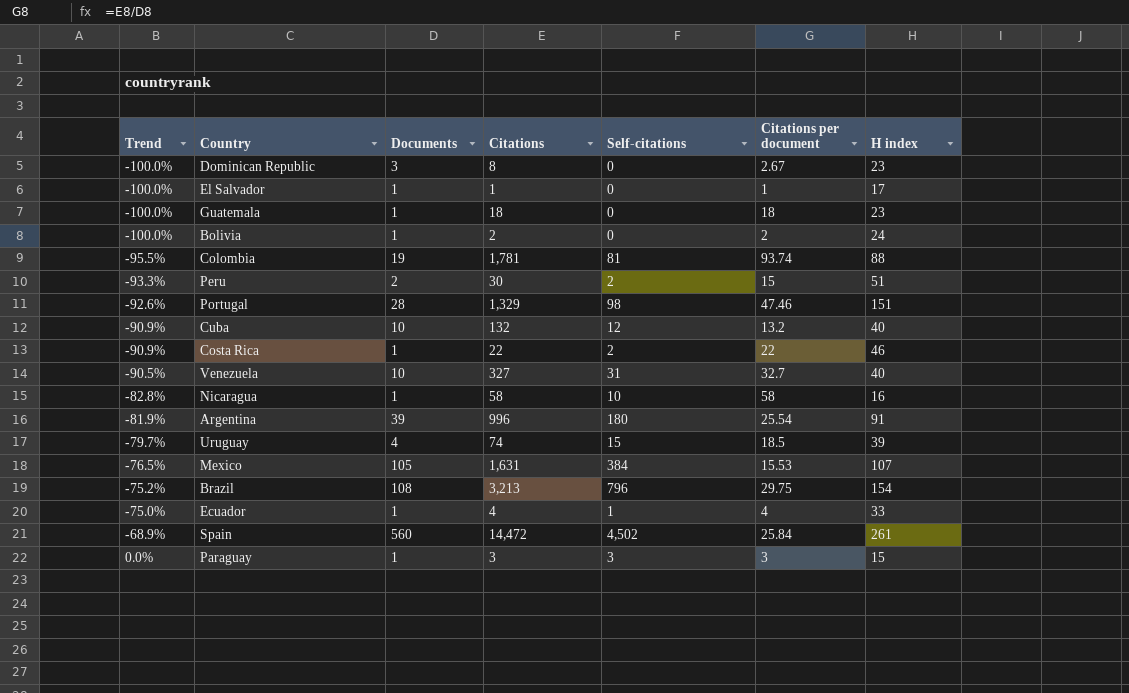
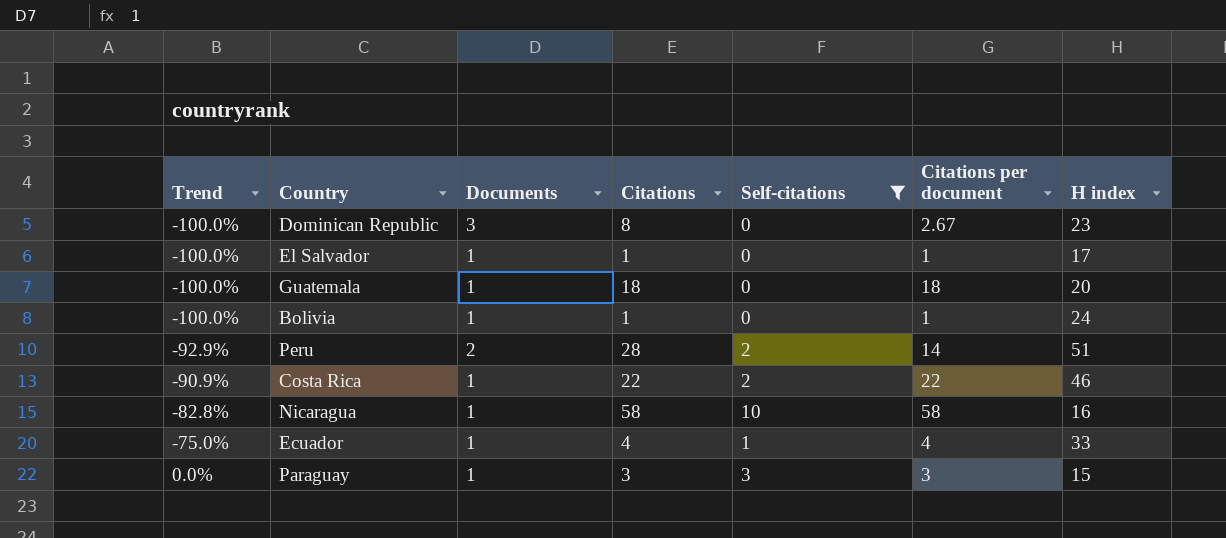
filter: none -> Self-citations <= 10
Guatemala | H index: 23 -> 20
Bolivia | Citations: 2 -> 1
Bolivia | Citations per document: 2 -> 1
Peru | Trend: -93.3% -> -92.9%
Peru | Citations: 30 -> 28
Peru | Citations per document: 15 -> 14

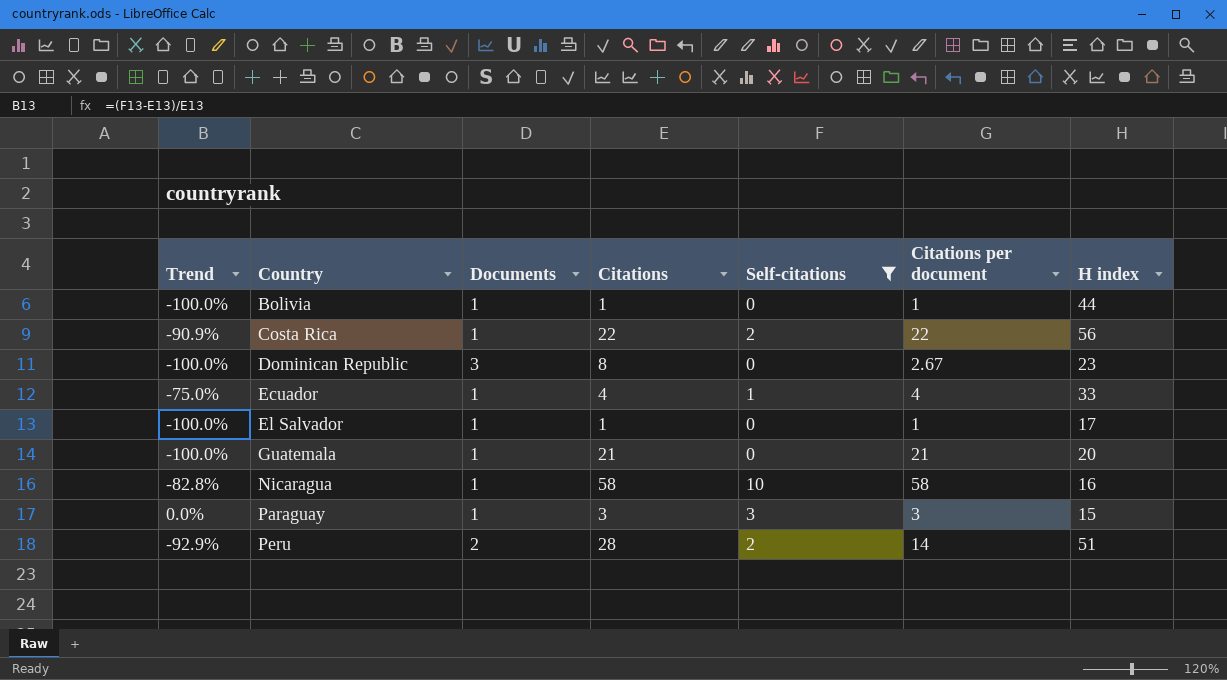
row order: Trend ascending -> Country ascending
Bolivia | H index: 24 -> 44
Costa Rica | H index: 46 -> 56
Guatemala | Citations: 18 -> 21
Guatemala | Citations per document: 18 -> 21

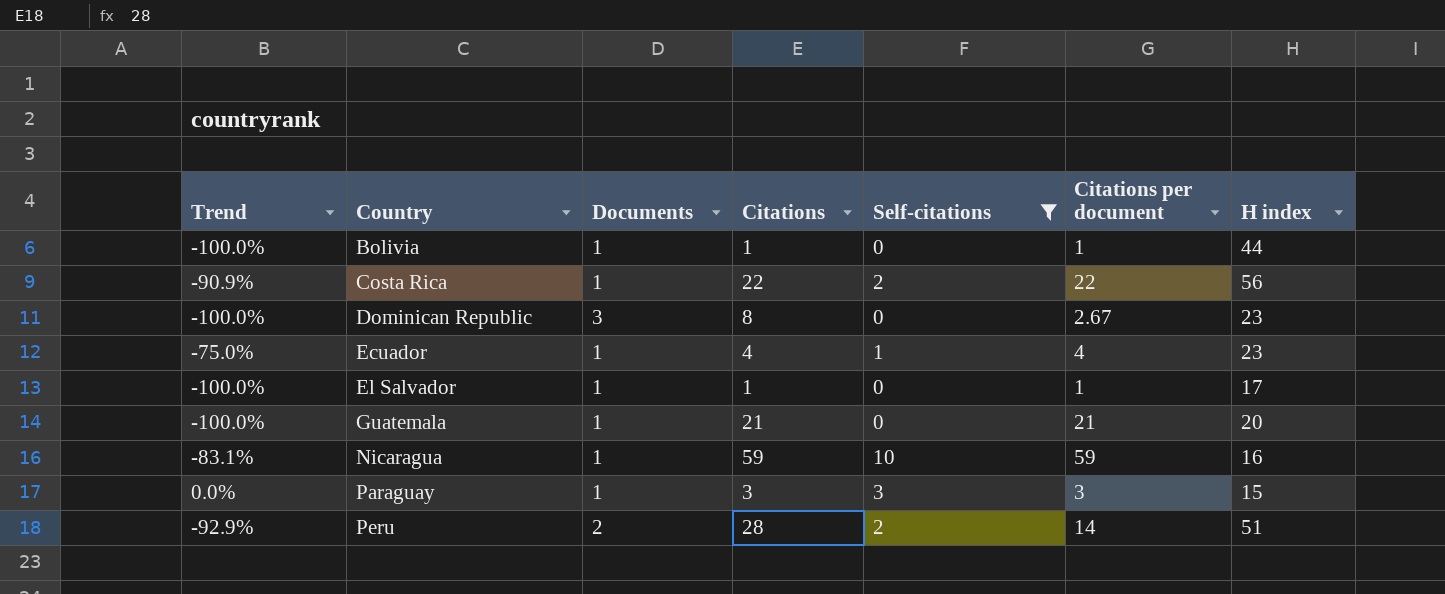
Ecuador | H index: 33 -> 23
Nicaragua | Trend: -82.8% -> -83.1%
Nicaragua | Citations: 58 -> 59
Nicaragua | Citations per document: 58 -> 59

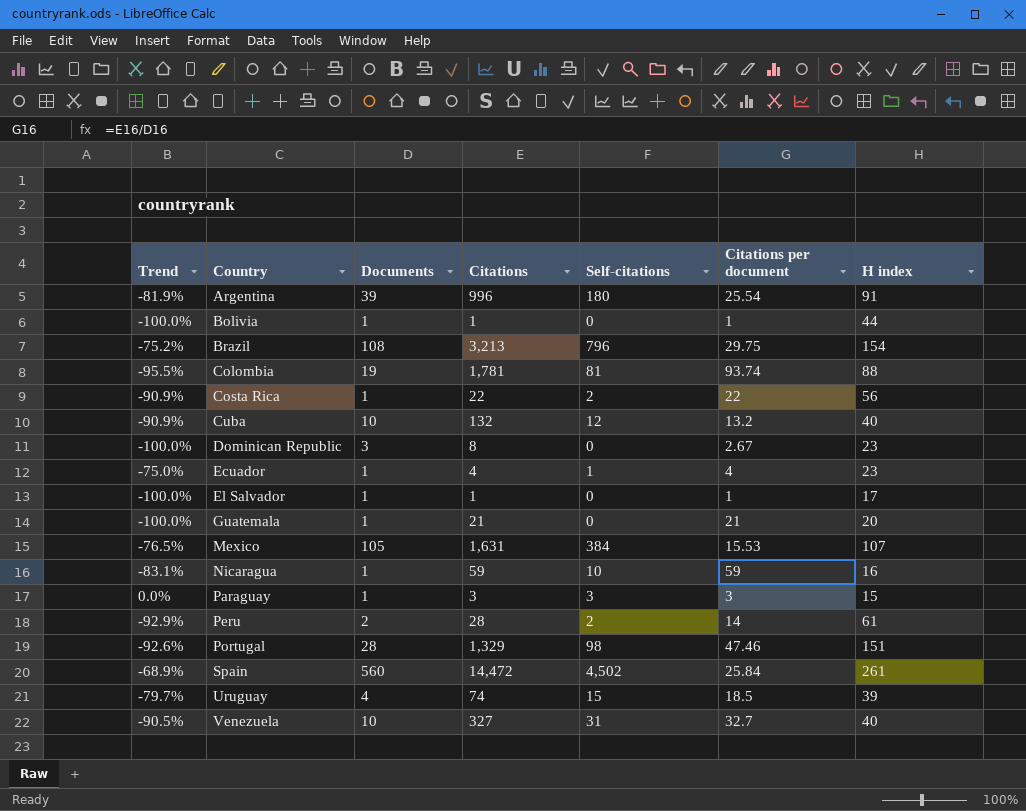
filter: Self-citations <= 10 -> none
Peru | H index: 51 -> 61

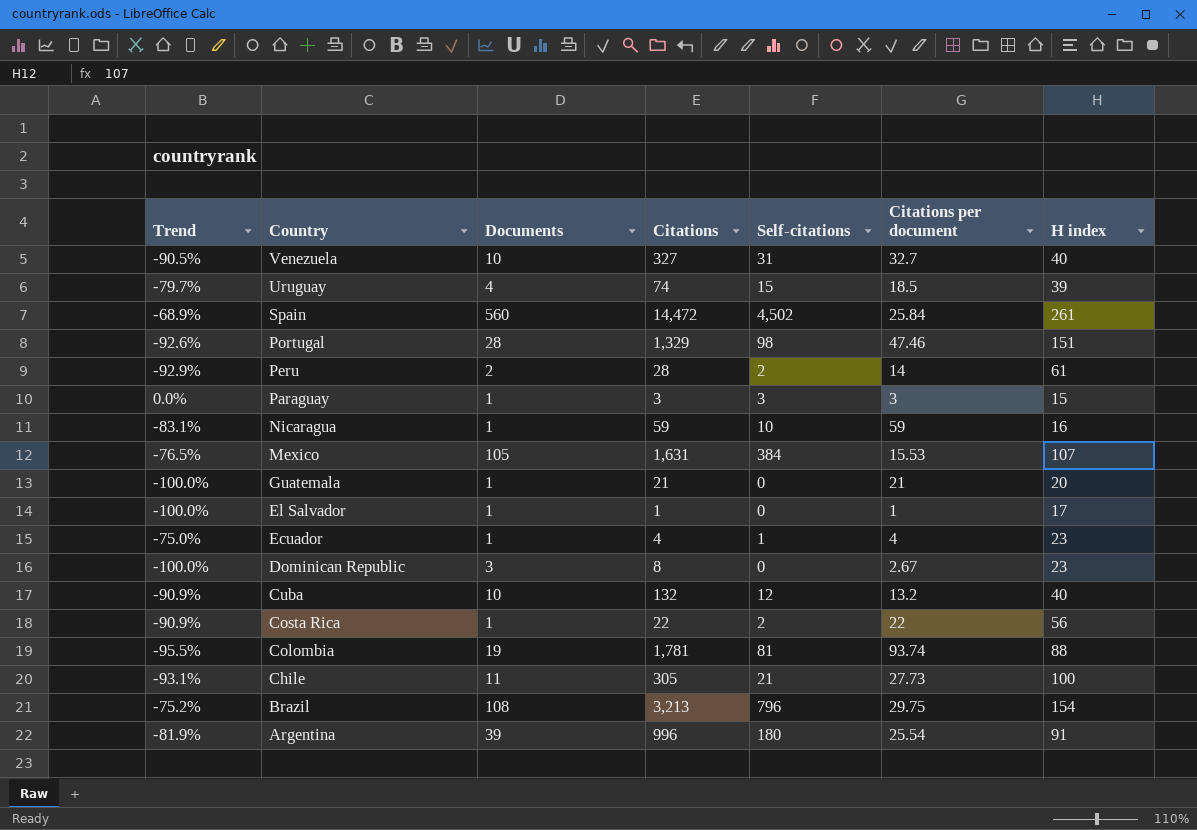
row order: Country ascending -> Country descending
row Bolivia: -100.0% | 1 | 1 | 0 | 1 | 44 -> none
row Chile: none -> -93.1% | 11 | 305 | 21 | 27.73 | 100

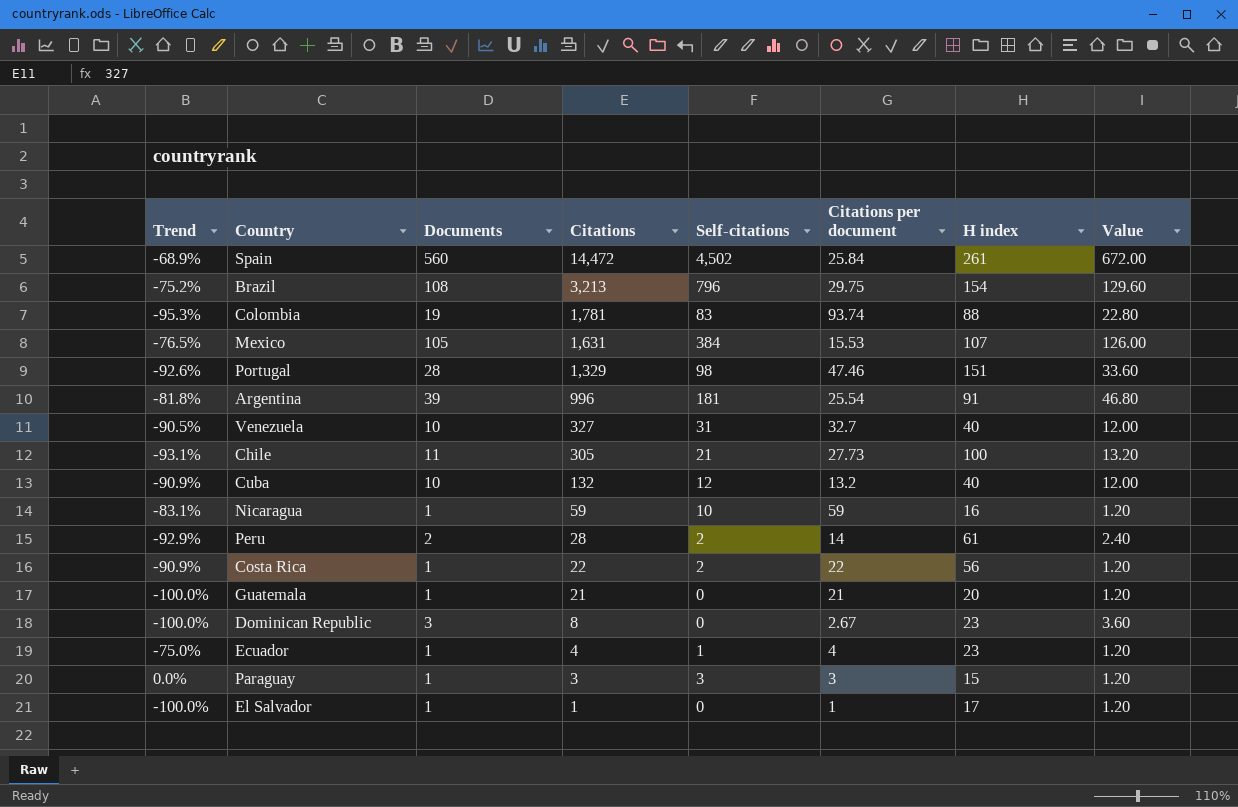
row order: Country descending -> Citations descending
column Value | formula: none -> [Documents] * 1.2
row Uruguay: -79.7% | 4 | 74 | 15 | 18.5 | 39 -> none
Colombia | Trend: -95.5% -> -95.3%
Colombia | Self-citations: 81 -> 83
Argentina | Trend: -81.9% -> -81.8%
Argentina | Self-citations: 180 -> 181

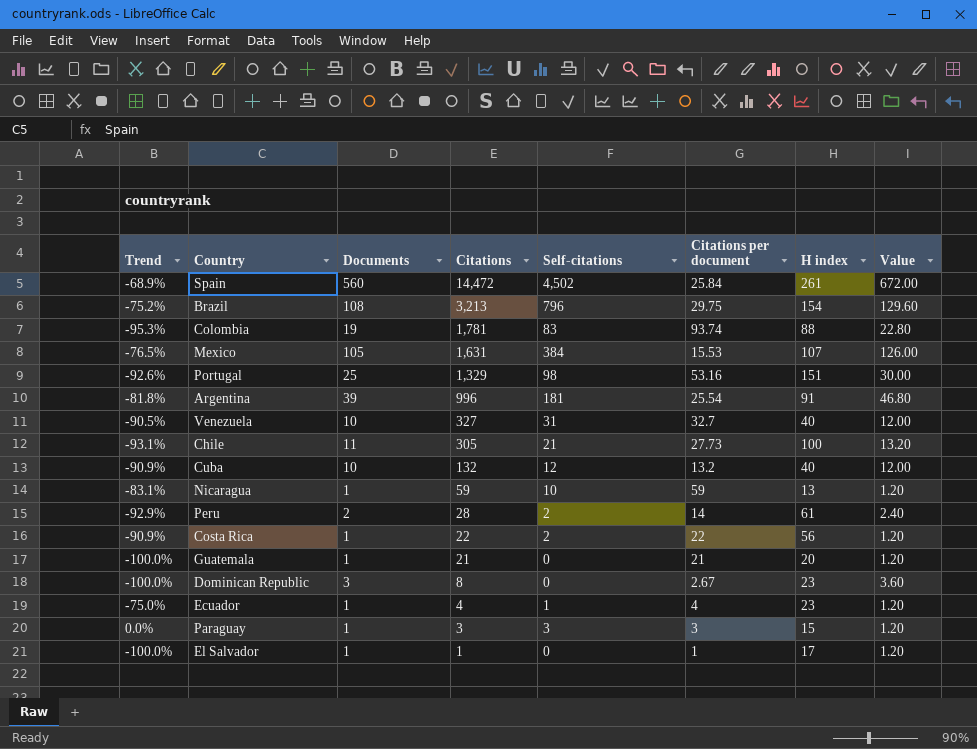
Portugal | Documents: 28 -> 25
Portugal | Citations per document: 47.46 -> 53.16
Portugal | Value: 33.60 -> 30.00
Nicaragua | H index: 16 -> 13

